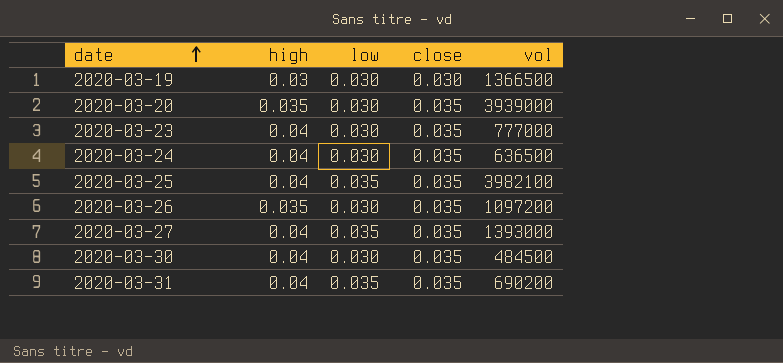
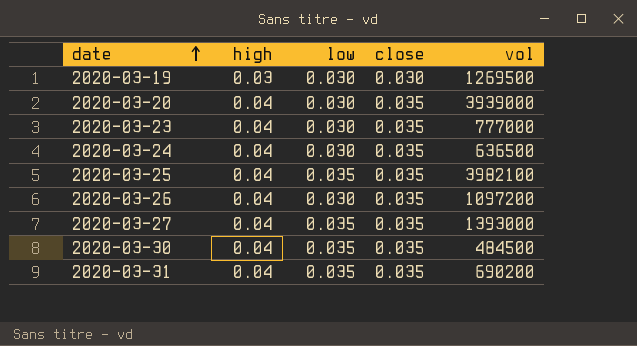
2020-03-19 | vol: 1366500 -> 1269500
2020-03-20 | high: 0.035 -> 0.04
2020-03-26 | high: 0.035 -> 0.04
2020-03-30 | low: 0.030 -> 0.035

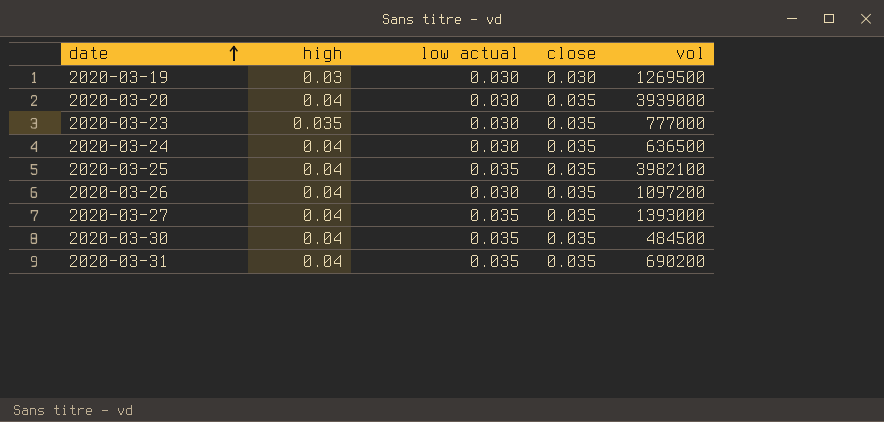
column name: low -> low actual
2020-03-23 | high: 0.04 -> 0.035

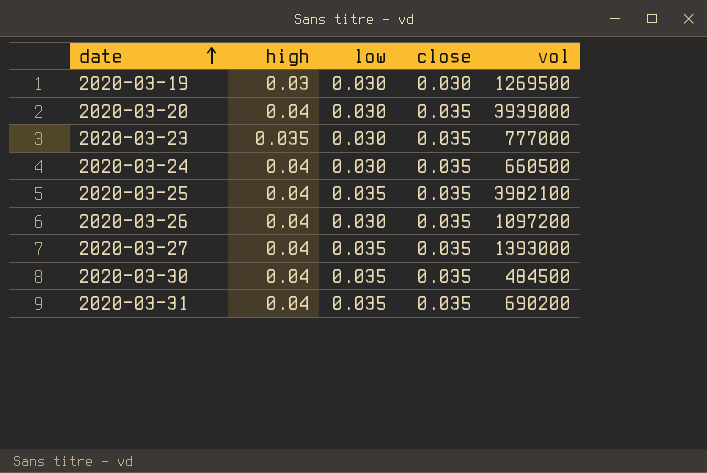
column name: low actual -> low
2020-03-24 | vol: 636500 -> 660500

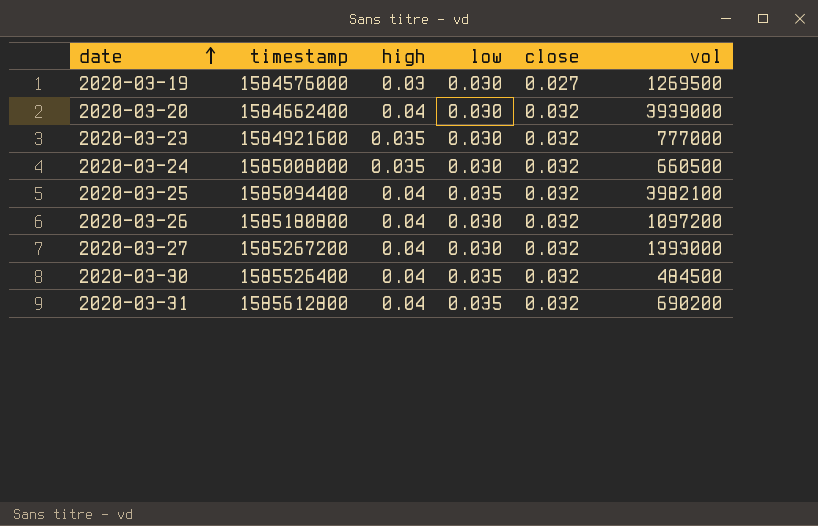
column timestamp | position: none -> 2
2020-03-19 | close: 0.030 -> 0.027
2020-03-20 | close: 0.035 -> 0.032
2020-03-23 | close: 0.035 -> 0.032
2020-03-24 | high: 0.04 -> 0.035
2020-03-24 | close: 0.035 -> 0.032
2020-03-25 | close: 0.035 -> 0.032
2020-03-26 | close: 0.035 -> 0.032
2020-03-27 | low: 0.035 -> 0.030
2020-03-27 | close: 0.035 -> 0.032
2020-03-30 | close: 0.035 -> 0.032
2020-03-31 | close: 0.035 -> 0.032

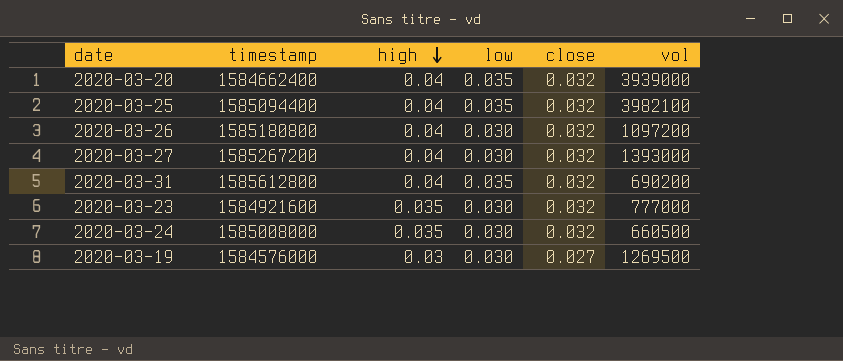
row order: date ascending -> high descending
row 2020-03-30: 1585526400 | 0.04 | 0.035 | 0.032 | 484500 -> none
2020-03-20 | low: 0.030 -> 0.035

